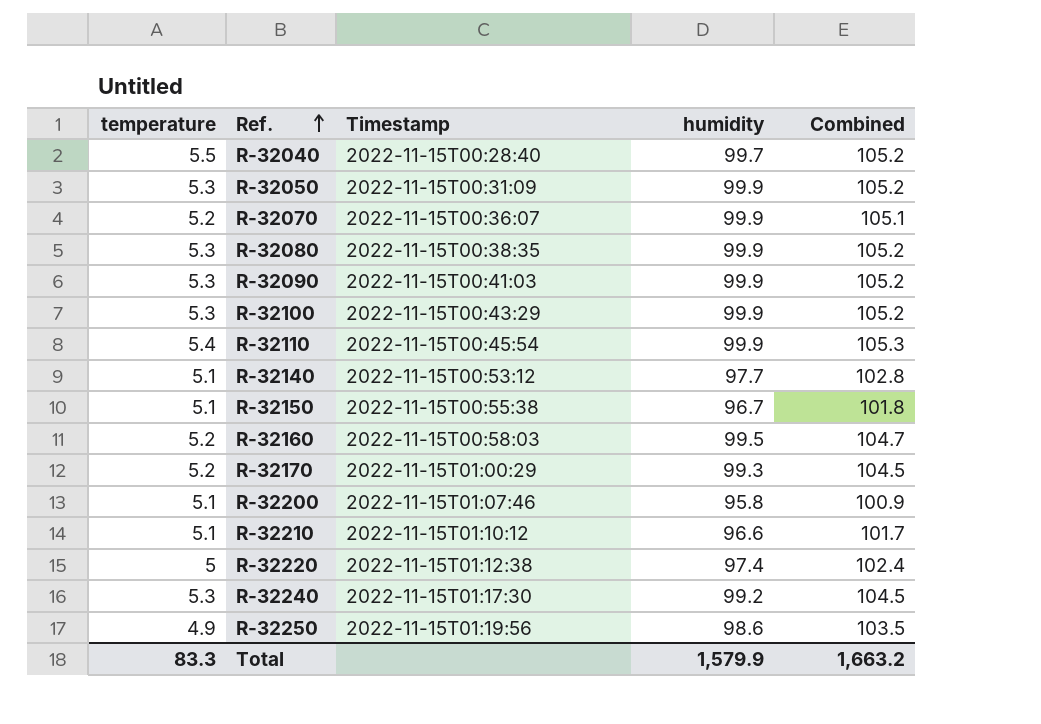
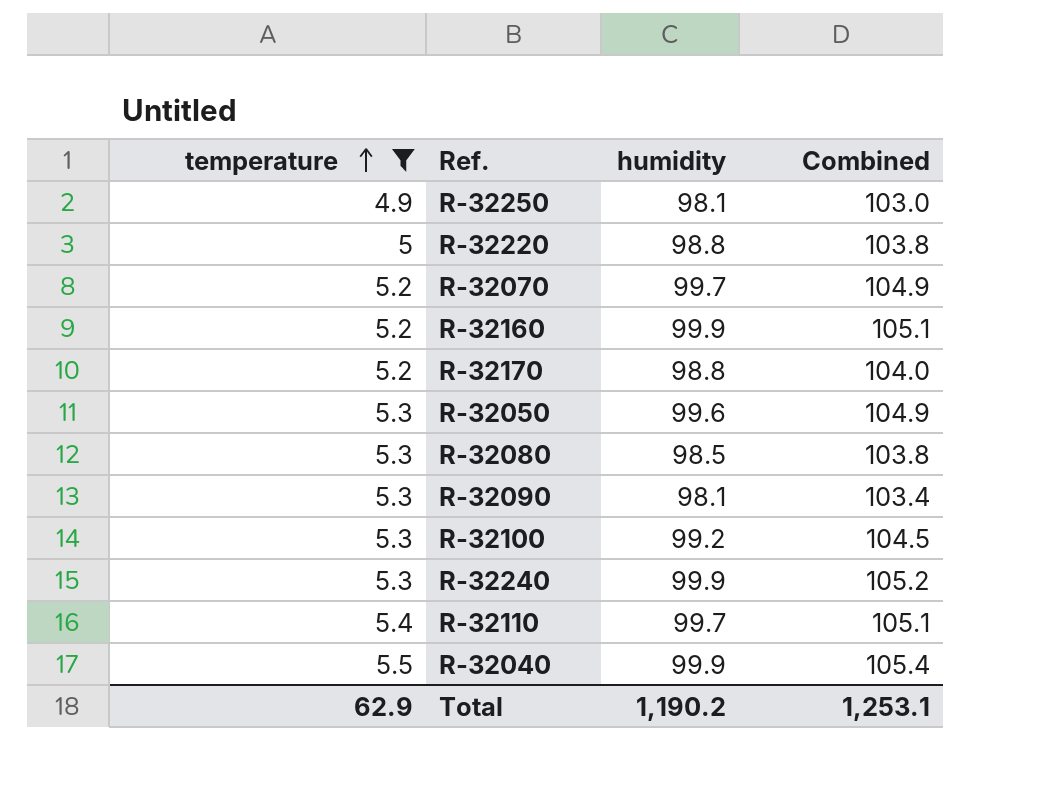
filter: none -> temperature != 5.1
row order: Ref. ascending -> temperature ascending
column Timestamp | position: 3 -> none
R-32250 | humidity: 98.6 -> 98.1
R-32250 | Combined: 103.5 -> 103.0
R-32220 | humidity: 97.4 -> 98.8
R-32220 | Combined: 102.4 -> 103.8
R-32070 | humidity: 99.9 -> 99.7
R-32070 | Combined: 105.1 -> 104.9
R-32160 | humidity: 99.5 -> 99.9
R-32160 | Combined: 104.7 -> 105.1
R-32170 | humidity: 99.3 -> 98.8
R-32170 | Combined: 104.5 -> 104.0
R-32050 | humidity: 99.9 -> 99.6
R-32050 | Combined: 105.2 -> 104.9
R-32080 | humidity: 99.9 -> 98.5
R-32080 | Combined: 105.2 -> 103.8
R-32090 | humidity: 99.9 -> 98.1
R-32090 | Combined: 105.2 -> 103.4
R-32100 | humidity: 99.9 -> 99.2
R-32100 | Combined: 105.2 -> 104.5
R-32240 | humidity: 99.2 -> 99.9
R-32240 | Combined: 104.5 -> 105.2
R-32110 | humidity: 99.9 -> 99.7
R-32110 | Combined: 105.3 -> 105.1
R-32040 | humidity: 99.7 -> 99.9
R-32040 | Combined: 105.2 -> 105.4
Total | temperature: 83.3 -> 62.9
Total | humidity: 1,579.9 -> 1,190.2
Total | Combined: 1,663.2 -> 1,253.1

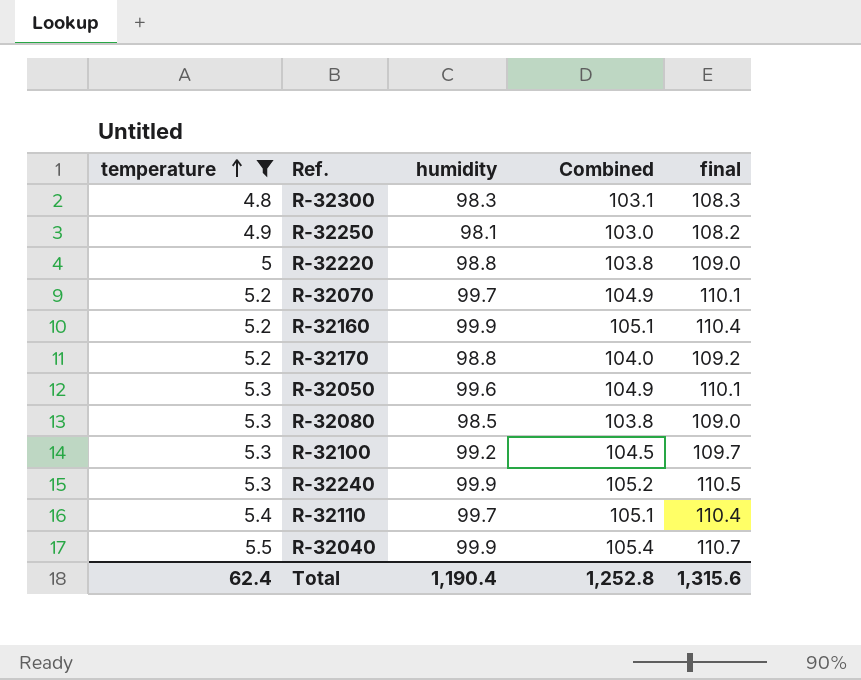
column final | formula: none -> [Combined] * 1.05
row R-32090: 5.3 | 98.1 | 103.4 -> none
row R-32300: none -> 4.8 | 98.3 | 103.1 | 108.3
Total | temperature: 62.9 -> 62.4
Total | humidity: 1,190.2 -> 1,190.4
Total | Combined: 1,253.1 -> 1,252.8

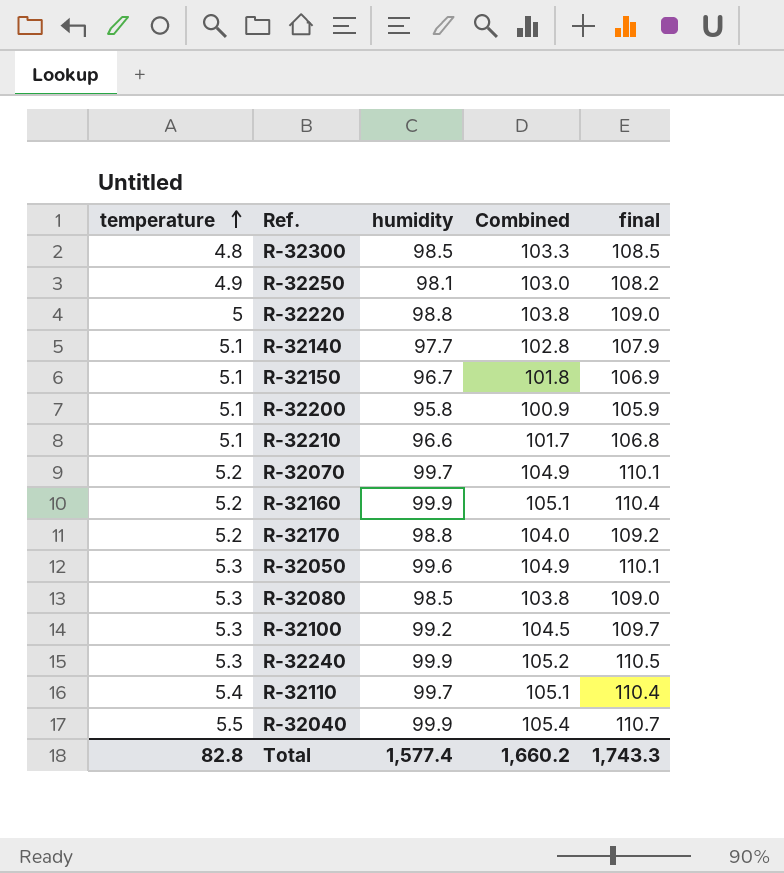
filter: temperature != 5.1 -> none
R-32300 | humidity: 98.3 -> 98.5
R-32300 | Combined: 103.1 -> 103.3
R-32300 | final: 108.3 -> 108.5
Total | temperature: 62.4 -> 82.8
Total | humidity: 1,190.4 -> 1,577.4
Total | Combined: 1,252.8 -> 1,660.2
Total | final: 1,315.6 -> 1,743.3

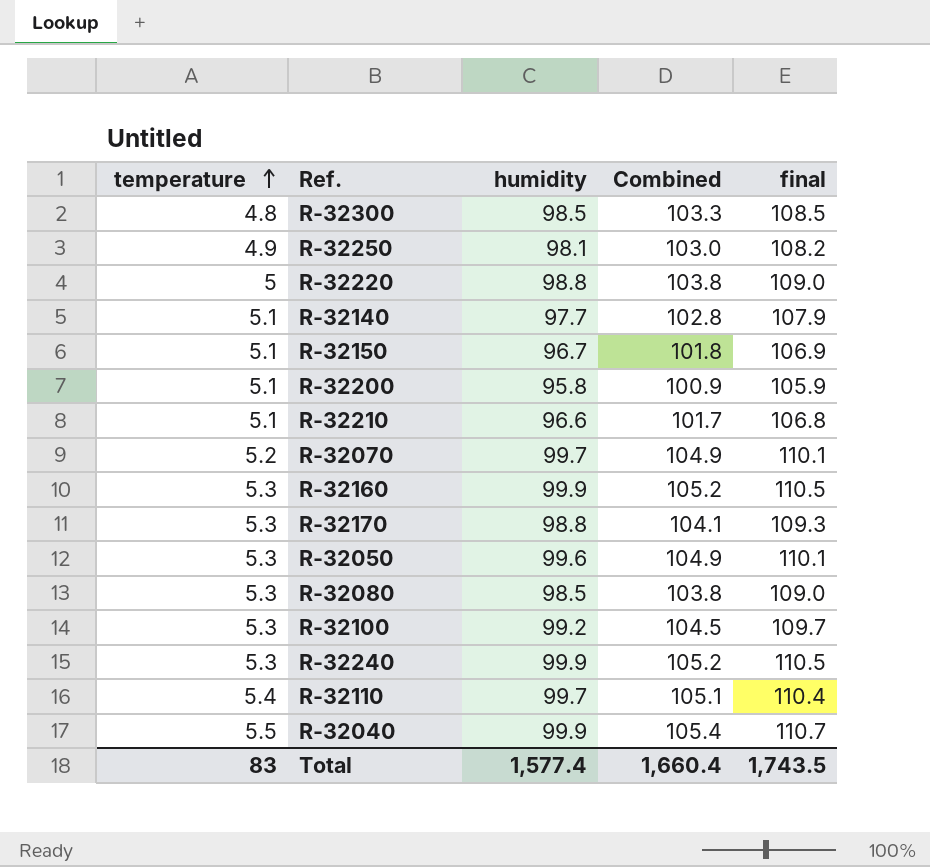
R-32160 | temperature: 5.2 -> 5.3
R-32160 | Combined: 105.1 -> 105.2
R-32160 | final: 110.4 -> 110.5
R-32170 | temperature: 5.2 -> 5.3
R-32170 | Combined: 104.0 -> 104.1
R-32170 | final: 109.2 -> 109.3
Total | temperature: 82.8 -> 83
Total | Combined: 1,660.2 -> 1,660.4
Total | final: 1,743.3 -> 1,743.5

